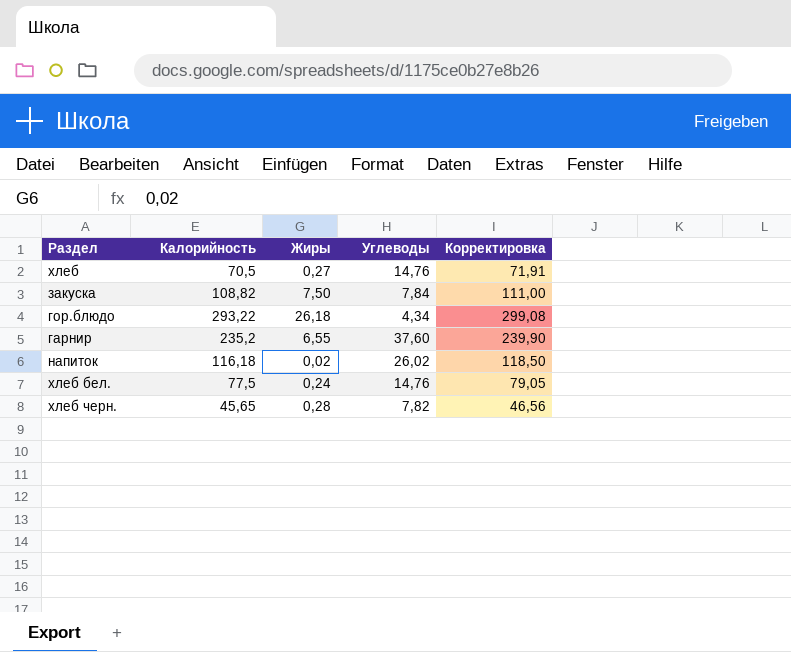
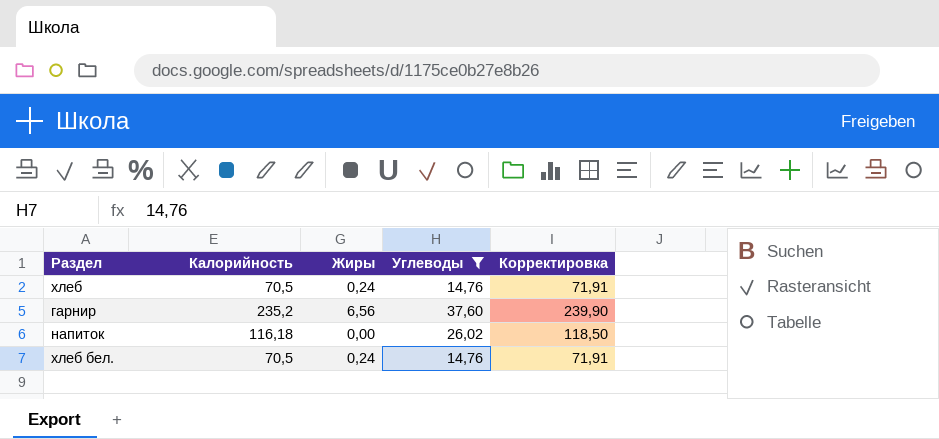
filter: none -> Углеводы >= 14,76
хлеб | Жиры: 0,27 -> 0,24
гарнир | Жиры: 6,55 -> 6,56
напиток | Жиры: 0,02 -> 0,00
хлеб бел. | Калорийность: 77,5 -> 70,5
хлеб бел. | Корректировка: 79,05 -> 71,91

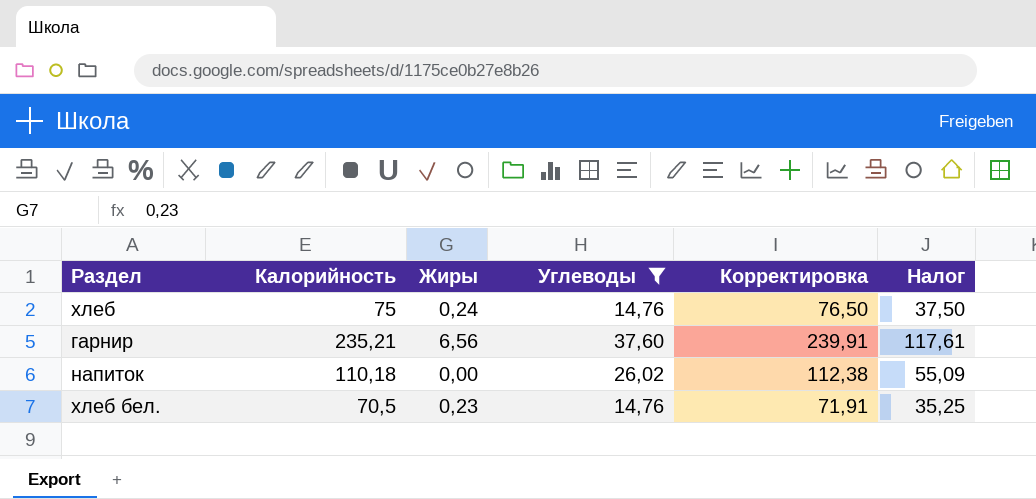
column Налог | formula: none -> [Калорийность] * 0,5
хлеб | Калорийность: 70,5 -> 75
хлеб | Корректировка: 71,91 -> 76,50
гарнир | Калорийность: 235,2 -> 235,21
гарнир | Корректировка: 239,90 -> 239,91
напиток | Калорийность: 116,18 -> 110,18
напиток | Корректировка: 118,50 -> 112,38
хлеб бел. | Жиры: 0,24 -> 0,23

